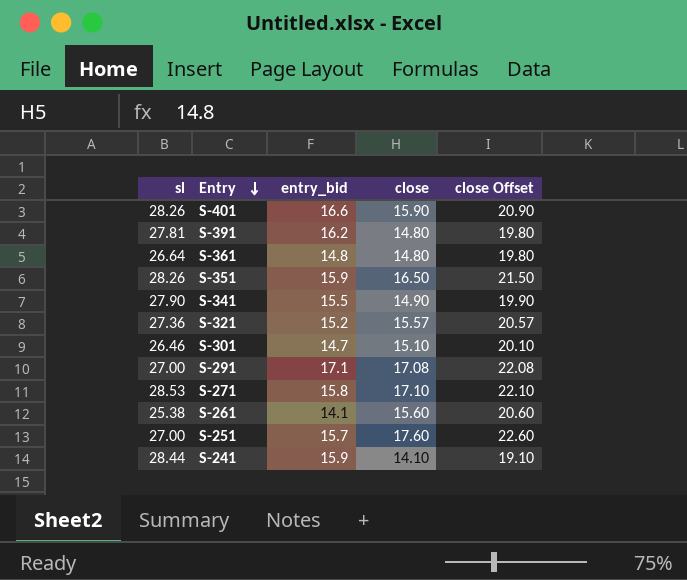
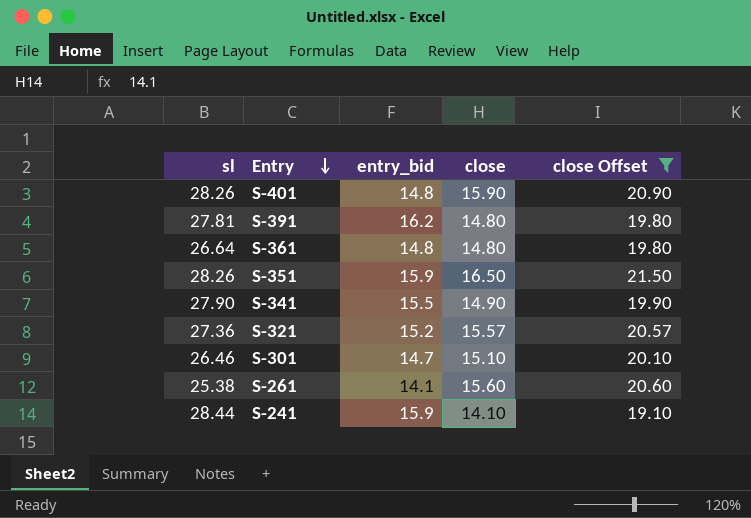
filter: none -> close Offset <= 21.50
S-401 | entry_bid: 16.6 -> 14.8

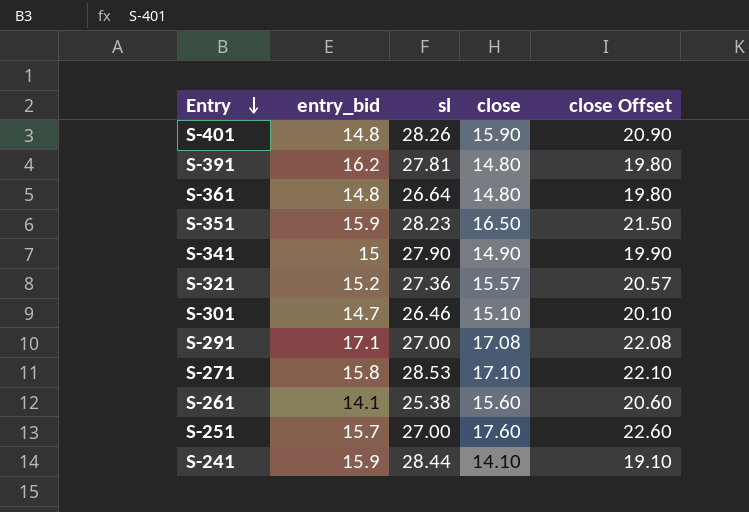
filter: close Offset <= 21.50 -> none
column sl | position: 1 -> 3
S-351 | sl: 28.26 -> 28.23
S-341 | entry_bid: 15.5 -> 15

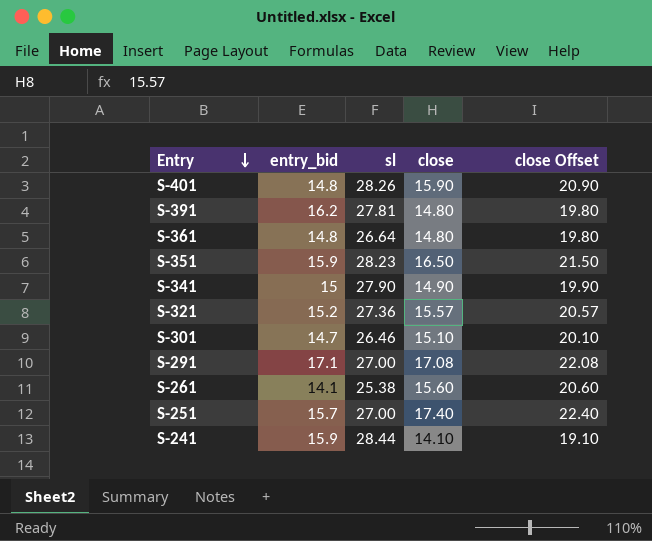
row S-271: 15.8 | 28.53 | 17.10 | 22.10 -> none
S-251 | close: 17.60 -> 17.40
S-251 | close Offset: 22.60 -> 22.40

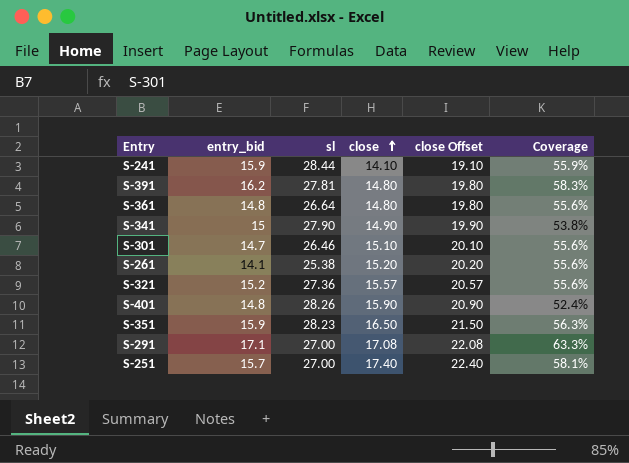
row order: Entry descending -> close ascending
column Coverage | formula: none -> [entry_bid] / [sl]
S-261 | close: 15.60 -> 15.20
S-261 | close Offset: 20.60 -> 20.20

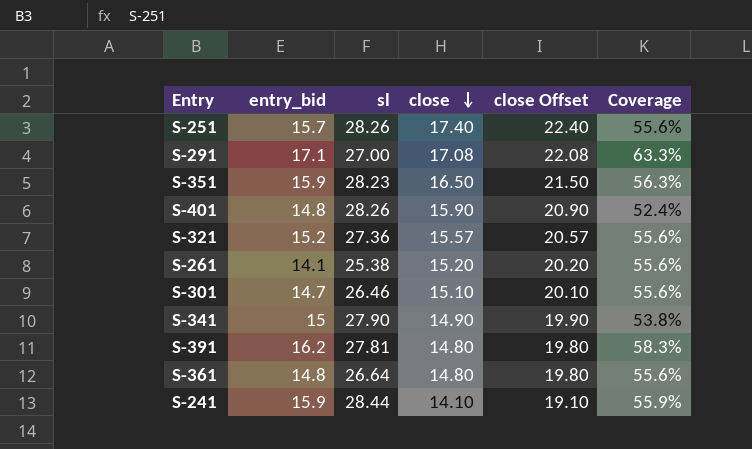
row order: close ascending -> close descending
S-251 | sl: 27.00 -> 28.26
S-251 | Coverage: 58.1% -> 55.6%

